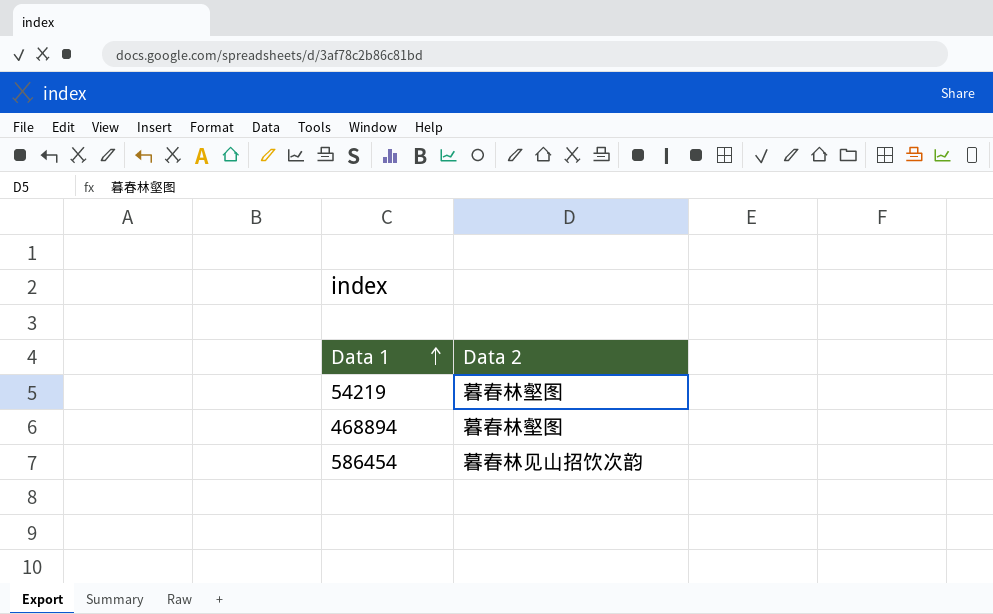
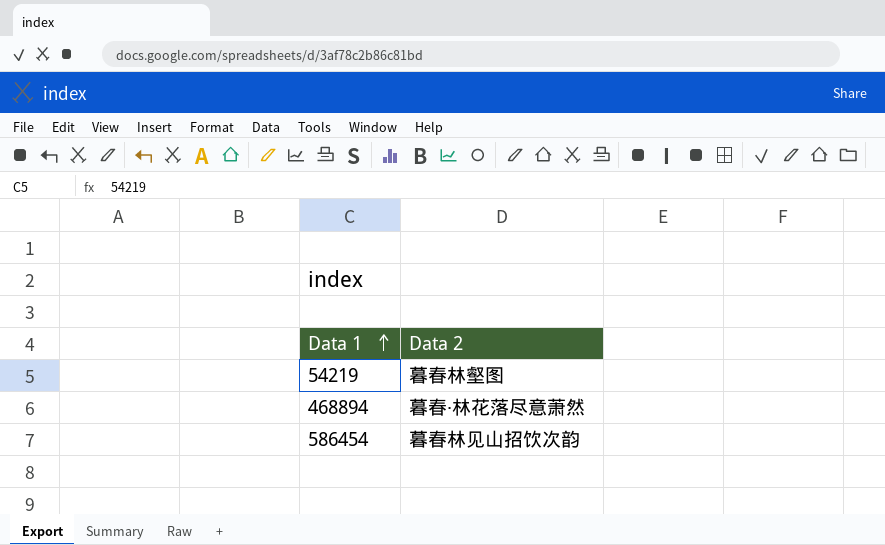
468894 | Data 2: 暮春林壑图 -> 暮春·林花落尽意萧然

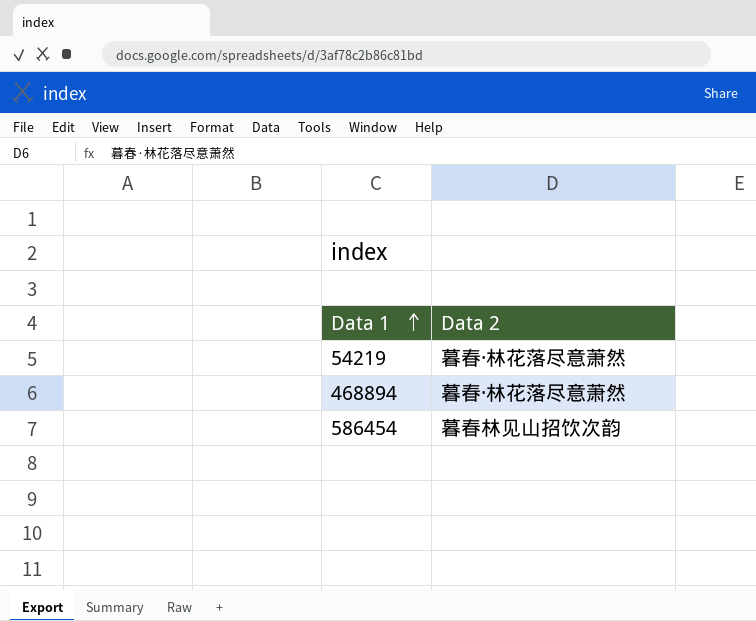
54219 | Data 2: 暮春林壑图 -> 暮春·林花落尽意萧然

